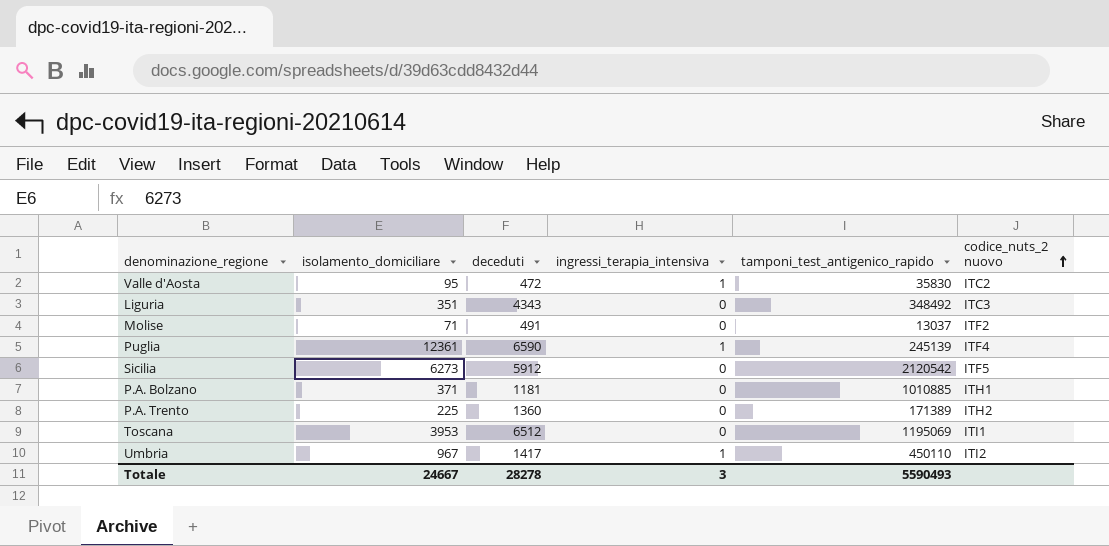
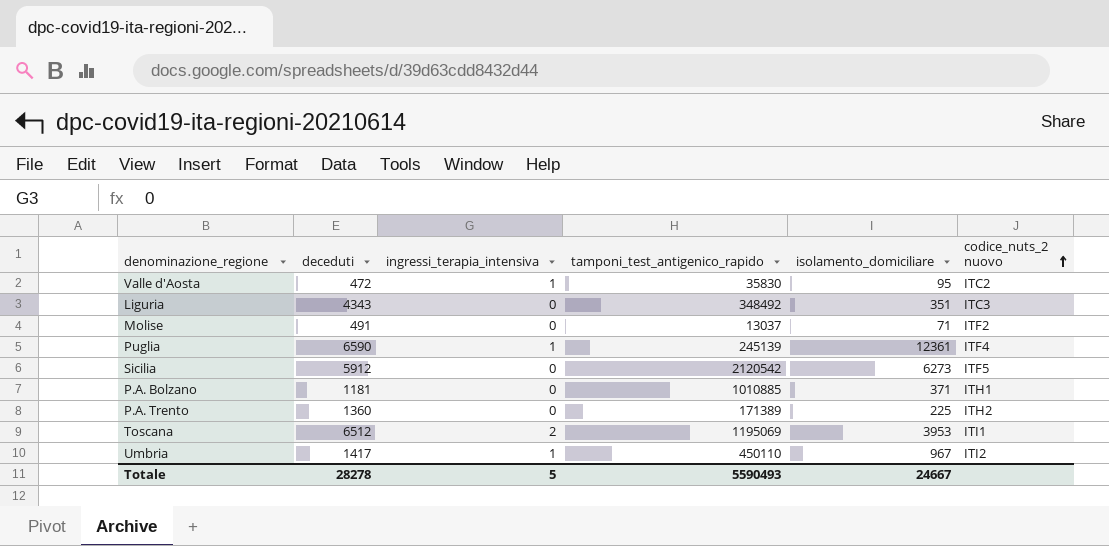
column isolamento_domiciliare | position: 2 -> 5
Toscana | ingressi_terapia_intensiva: 0 -> 2
Totale | ingressi_terapia_intensiva: 3 -> 5

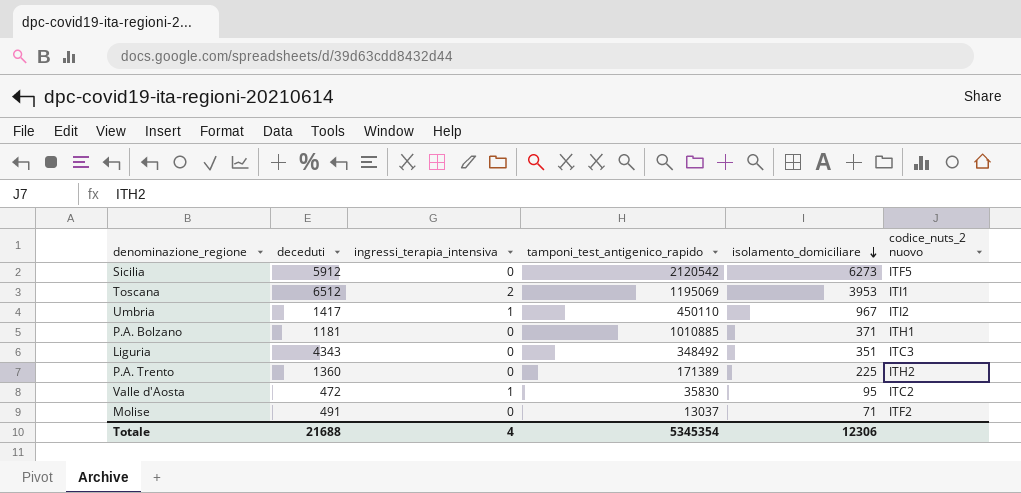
row order: codice_nuts_2 nuovo ascending -> isolamento_domiciliare descending
row Puglia: 6590 | 1 | 245139 | 12361 | ITF4 -> none
Totale | deceduti: 28278 -> 21688
Totale | ingressi_terapia_intensiva: 5 -> 4
Totale | tamponi_test_antigenico_rapido: 5590493 -> 5345354
Totale | isolamento_domiciliare: 24667 -> 12306

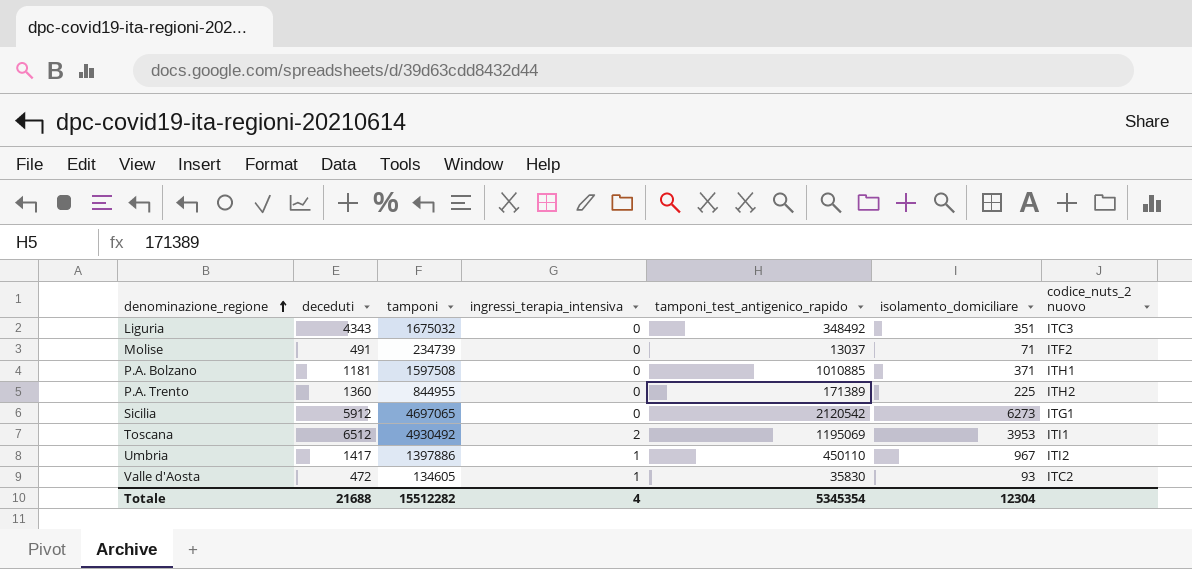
row order: isolamento_domiciliare descending -> denominazione_regione ascending
column tamponi | position: none -> 3
Sicilia | codice_nuts_2 nuovo: ITF5 -> ITG1
Valle d'Aosta | isolamento_domiciliare: 95 -> 93
Totale | isolamento_domiciliare: 12306 -> 12304

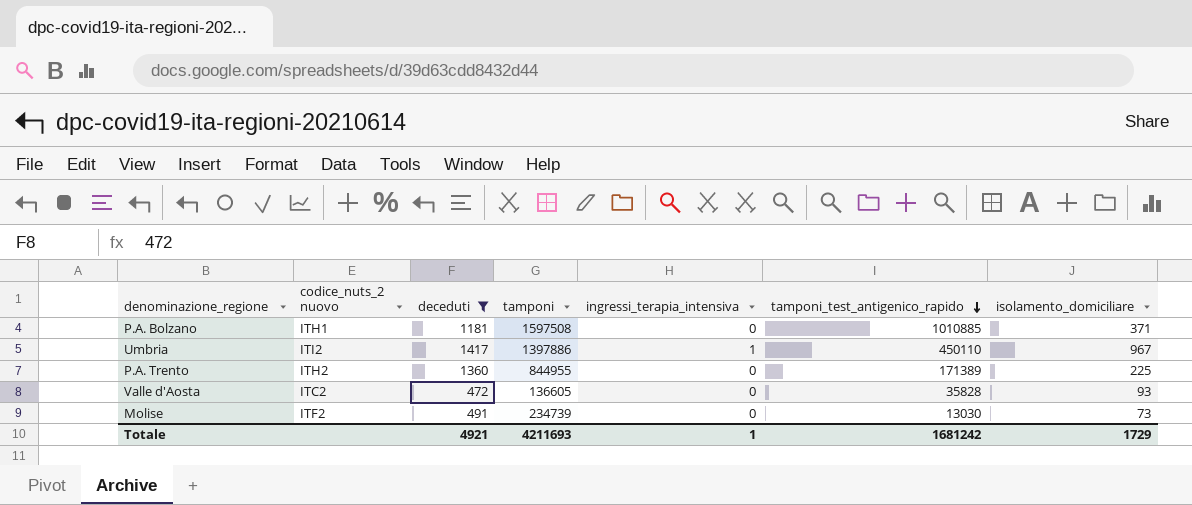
filter: none -> deceduti <= 1417
row order: denominazione_regione ascending -> tamponi_test_antigenico_rapido descending
column codice_nuts_2 nuovo | position: 7 -> 2
Valle d'Aosta | tamponi: 134605 -> 136605
Valle d'Aosta | ingressi_terapia_intensiva: 1 -> 0
Valle d'Aosta | tamponi_test_antigenico_rapido: 35830 -> 35828
Molise | tamponi_test_antigenico_rapido: 13037 -> 13030
Molise | isolamento_domiciliare: 71 -> 73
Totale | deceduti: 21688 -> 4921
Totale | tamponi: 15512282 -> 4211693
Totale | ingressi_terapia_intensiva: 4 -> 1
Totale | tamponi_test_antigenico_rapido: 5345354 -> 1681242
Totale | isolamento_domiciliare: 12304 -> 1729

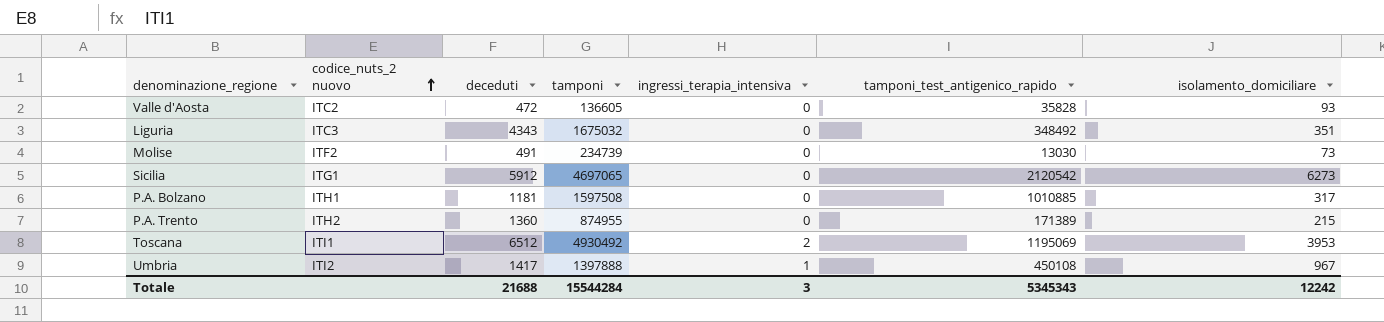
filter: deceduti <= 1417 -> none
row order: tamponi_test_antigenico_rapido descending -> codice_nuts_2 nuovo ascending
P.A. Bolzano | isolamento_domiciliare: 371 -> 317
P.A. Trento | tamponi: 844955 -> 874955
P.A. Trento | isolamento_domiciliare: 225 -> 215
Umbria | tamponi: 1397886 -> 1397888
Umbria | tamponi_test_antigenico_rapido: 450110 -> 450108
Totale | deceduti: 4921 -> 21688
Totale | tamponi: 4211693 -> 15544284
Totale | ingressi_terapia_intensiva: 1 -> 3
Totale | tamponi_test_antigenico_rapido: 1681242 -> 5345343
Totale | isolamento_domiciliare: 1729 -> 12242

